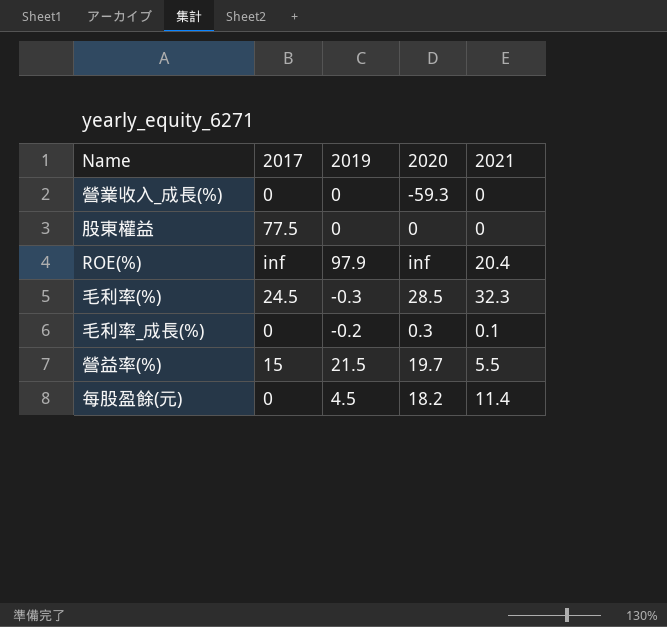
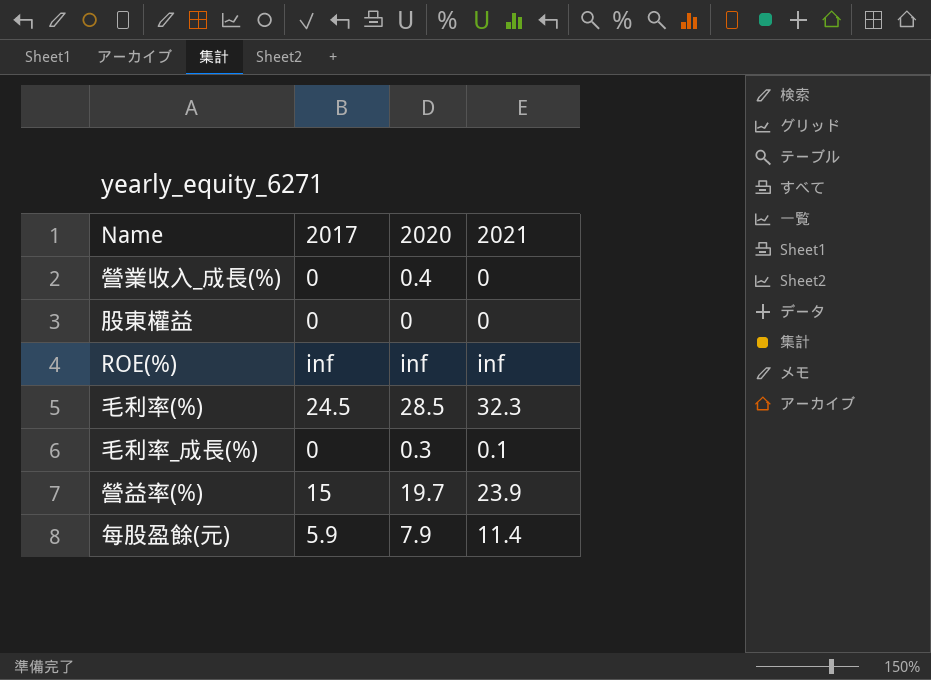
column 2019 | position: 3 -> none
營業收入_成長(%) | 2020: -59.3 -> 0.4
股東權益 | 2017: 77.5 -> 0
ROE(%) | 2021: 20.4 -> inf
營益率(%) | 2021: 5.5 -> 23.9
每股盈餘(元) | 2017: 0 -> 5.9
每股盈餘(元) | 2020: 18.2 -> 7.9

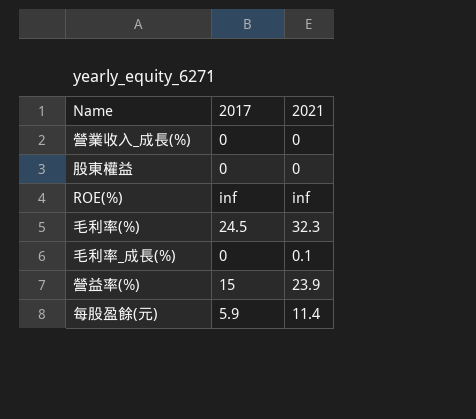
column 2020 | position: 3 -> none

